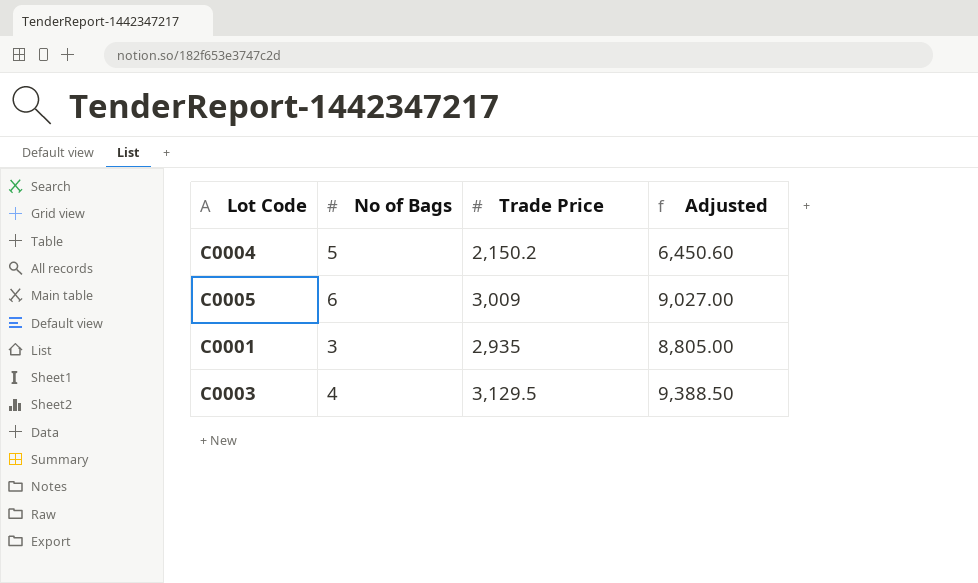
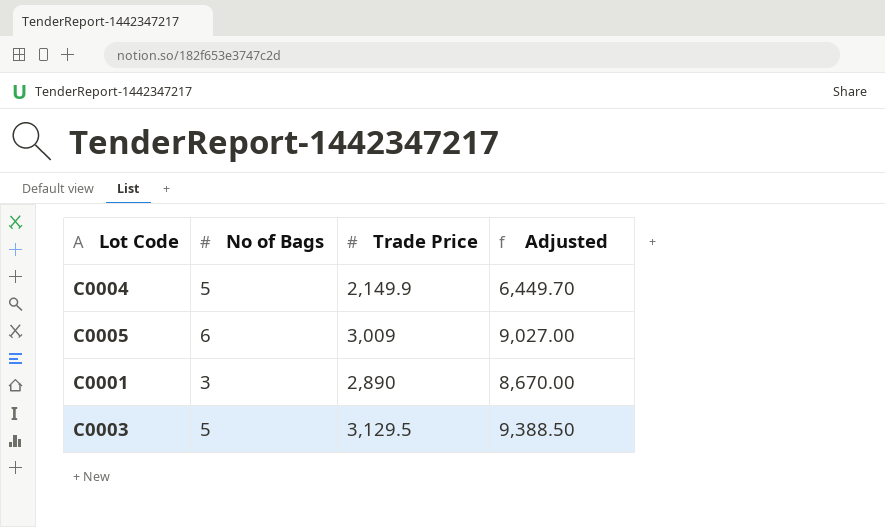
C0004 | Trade Price: 2,150.2 -> 2,149.9
C0004 | Adjusted: 6,450.60 -> 6,449.70
C0001 | Trade Price: 2,935 -> 2,890
C0001 | Adjusted: 8,805.00 -> 8,670.00
C0003 | No of Bags: 4 -> 5

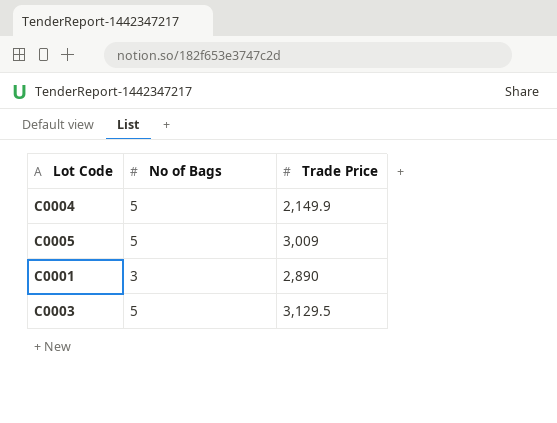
column Adjusted | formula: [Trade Price] * 3 -> none
C0005 | No of Bags: 6 -> 5

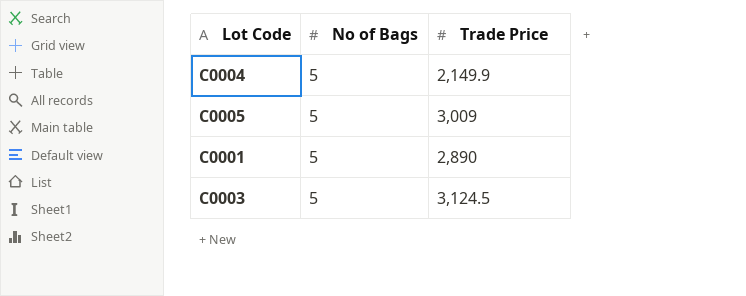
C0001 | No of Bags: 3 -> 5
C0003 | Trade Price: 3,129.5 -> 3,124.5

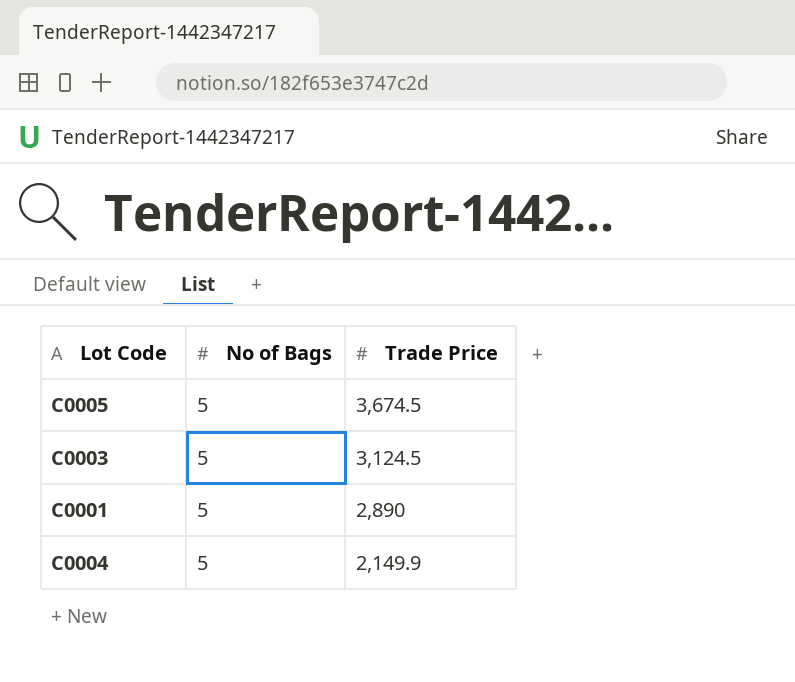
row order: none -> Trade Price descending
C0005 | Trade Price: 3,009 -> 3,674.5

